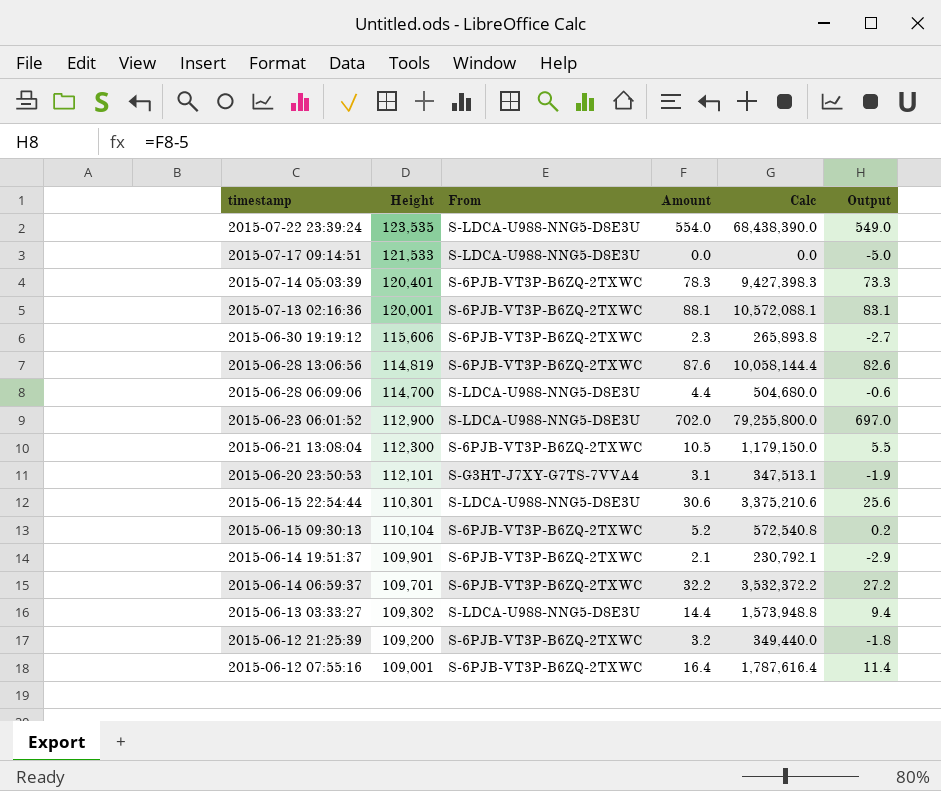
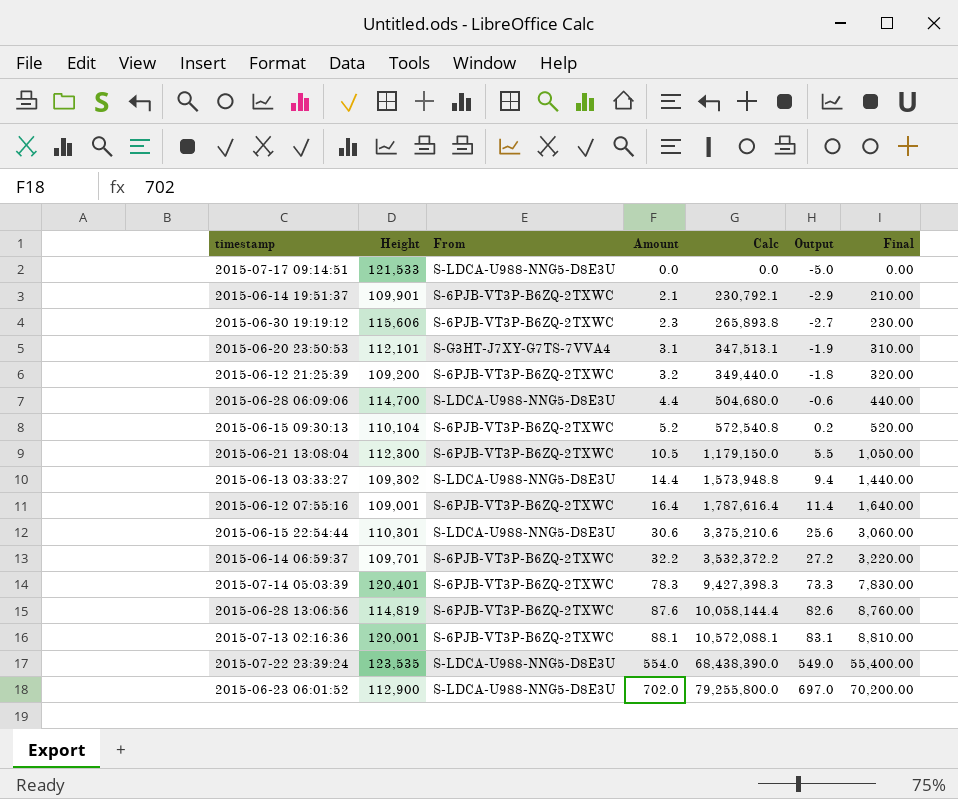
row order: timestamp descending -> Amount ascending
column Final | formula: none -> [Amount] * 100

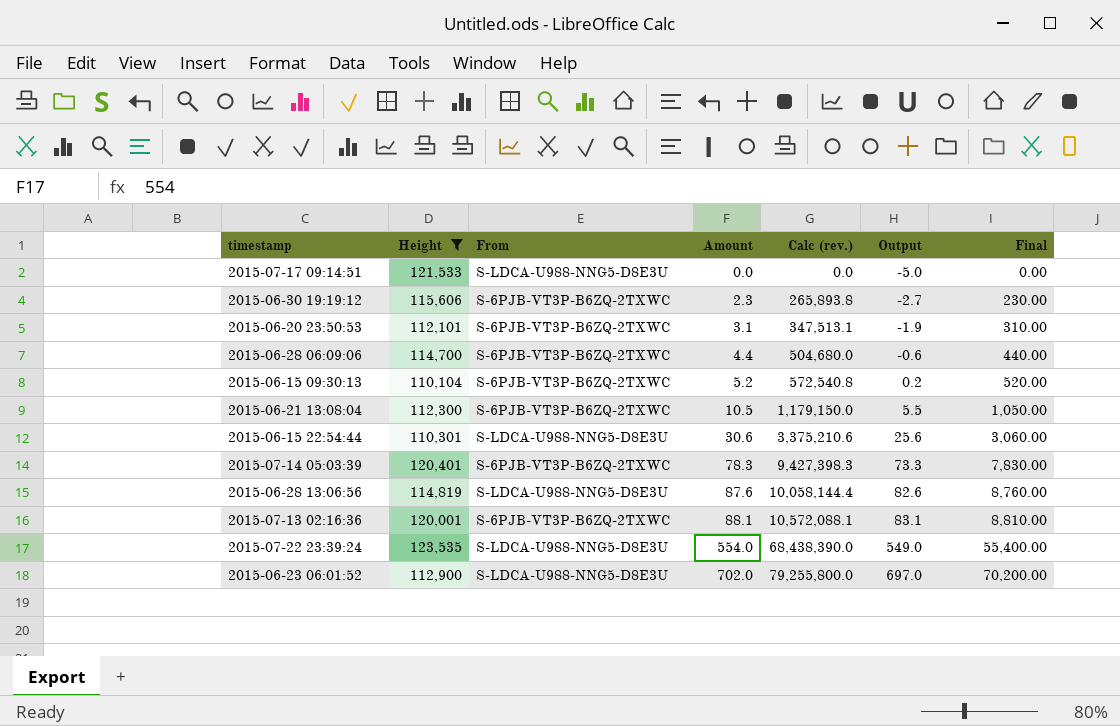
filter: none -> Height >= 110,104
column name: Calc -> Calc (rev.)
2015-06-20 23:50:53 | From: S-G3HT-J7XY-G7TS-7VVA4 -> S-6PJB-VT3P-B6ZQ-2TXWC
2015-06-28 06:09:06 | From: S-LDCA-U988-NNG5-D8E3U -> S-6PJB-VT3P-B6ZQ-2TXWC
2015-06-28 13:06:56 | From: S-6PJB-VT3P-B6ZQ-2TXWC -> S-LDCA-U988-NNG5-D8E3U

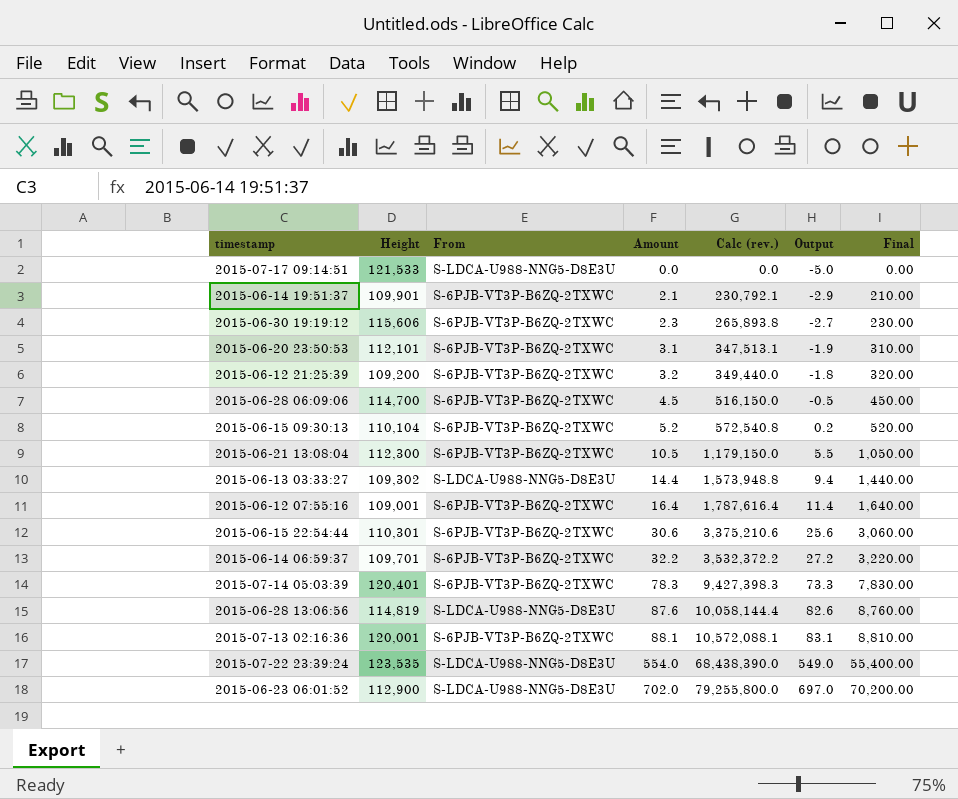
filter: Height >= 110,104 -> none
2015-06-28 06:09:06 | Amount: 4.4 -> 4.5
2015-06-28 06:09:06 | Calc (rev.): 504,680.0 -> 516,150.0
2015-06-28 06:09:06 | Output: -0.6 -> -0.5
2015-06-28 06:09:06 | Final: 440.00 -> 450.00
2015-06-15 22:54:44 | From: S-LDCA-U988-NNG5-D8E3U -> S-6PJB-VT3P-B6ZQ-2TXWC

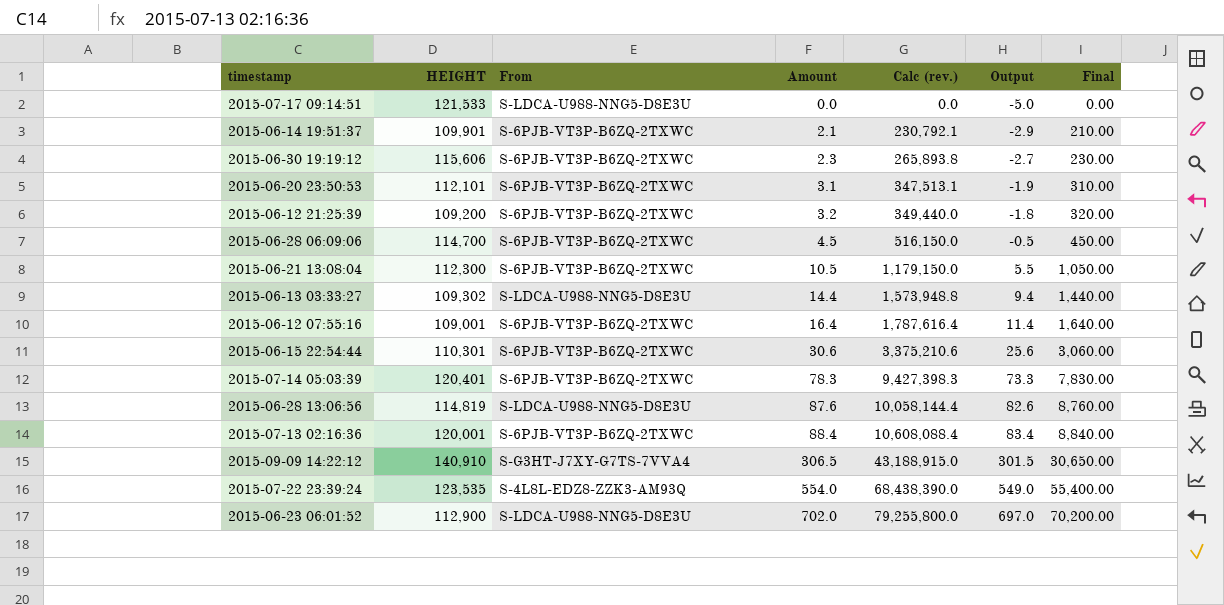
column name: Height -> HEIGHT
row 2015-06-15 09:30:13: 110,104 | S-6PJB-VT3P-B6ZQ-2TXWC | 5.2 | 572,540.8 | 0.2 | 520.00 -> none
row 2015-06-14 06:59:37: 109,701 | S-6PJB-VT3P-B6ZQ-2TXWC | 32.2 | 3,532,372.2 | 27.2 | 3,220.00 -> none
2015-07-13 02:16:36 | Amount: 88.1 -> 88.4
2015-07-13 02:16:36 | Calc (rev.): 10,572,088.1 -> 10,608,088.4
2015-07-13 02:16:36 | Output: 83.1 -> 83.4
2015-07-13 02:16:36 | Final: 8,810.00 -> 8,840.00
row 2015-09-09 14:22:12: none -> 140,910 | S-G3HT-J7XY-G7TS-7VVA4 | 306.5 | 43,188,915.0 | 301.5 | 30,650.00
2015-07-22 23:39:24 | From: S-LDCA-U988-NNG5-D8E3U -> S-4L8L-EDZ8-ZZK3-AM93Q

